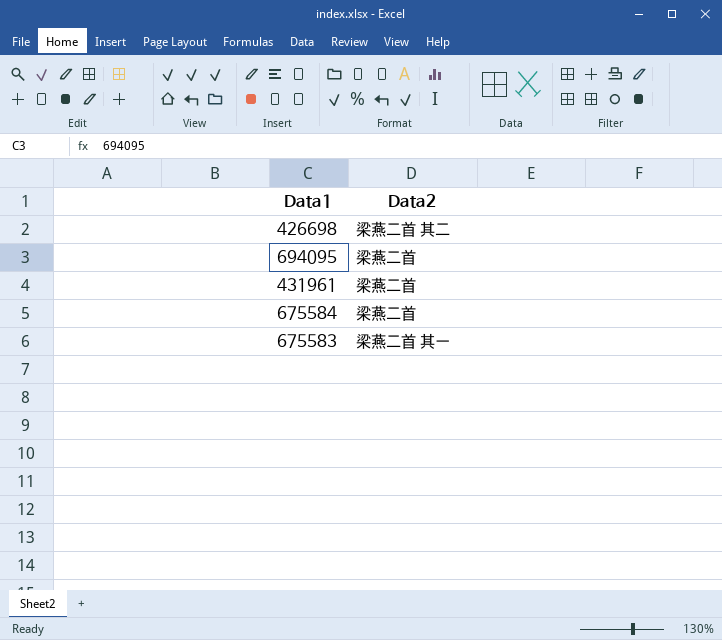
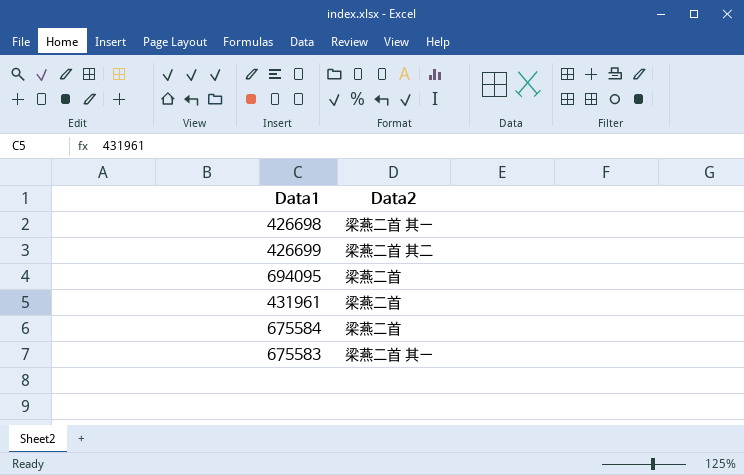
426698 | Data2: 梁燕二首 其二 -> 梁燕二首 其一
row 426699: none -> 梁燕二首 其二

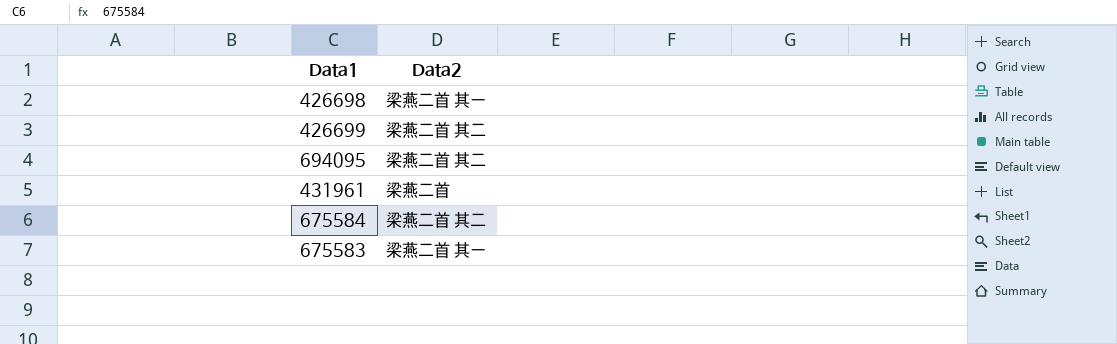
694095 | Data2: 梁燕二首 -> 梁燕二首 其二
675584 | Data2: 梁燕二首 -> 梁燕二首 其二

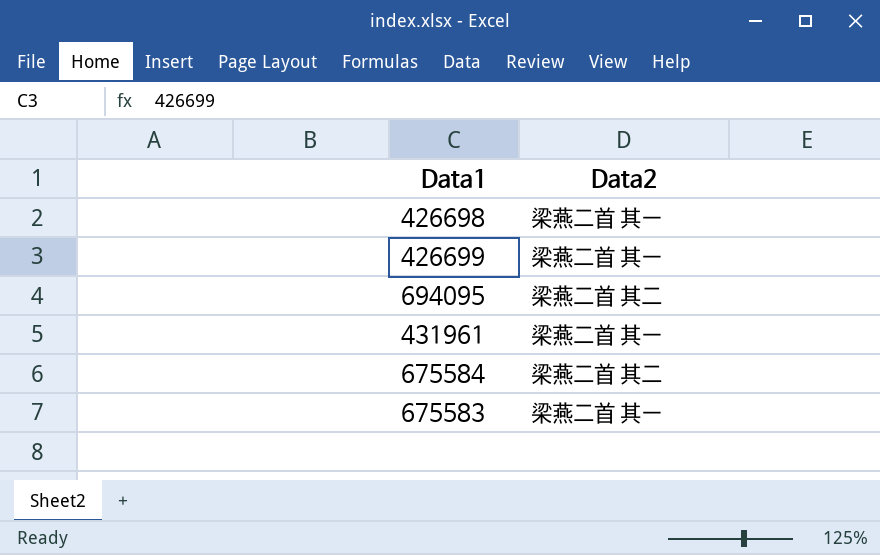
426699 | Data2: 梁燕二首 其二 -> 梁燕二首 其一
431961 | Data2: 梁燕二首 -> 梁燕二首 其一

